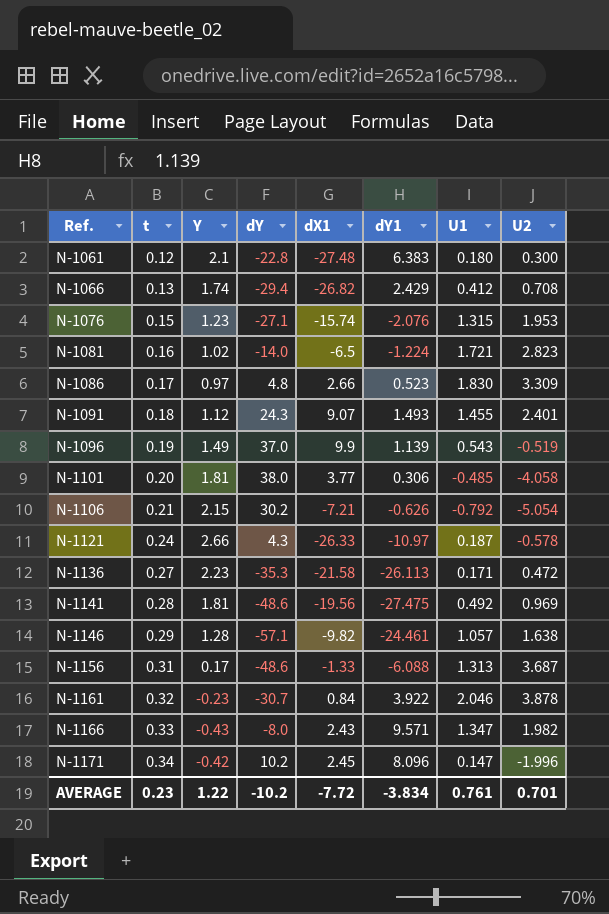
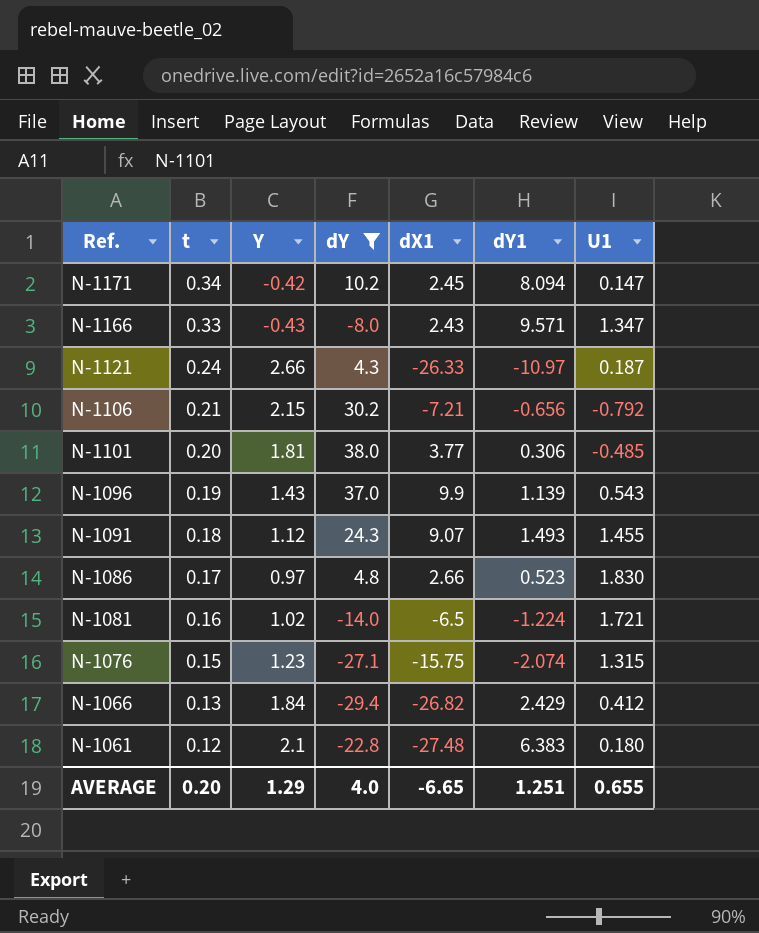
filter: none -> dY >= -29.4
row order: Ref. ascending -> Ref. descending
column U2 | position: 8 -> none
N-1171 | dY1: 8.096 -> 8.094
N-1106 | dY1: -0.626 -> -0.656
N-1096 | Y: 1.49 -> 1.43
N-1076 | dX1: -15.74 -> -15.75
N-1076 | dY1: -2.076 -> -2.074
N-1066 | Y: 1.74 -> 1.84
AVERAGE | t: 0.23 -> 0.20
AVERAGE | Y: 1.22 -> 1.29
AVERAGE | dY: -10.2 -> 4.0
AVERAGE | dX1: -7.72 -> -6.65
AVERAGE | dY1: -3.834 -> 1.251
AVERAGE | U1: 0.761 -> 0.655

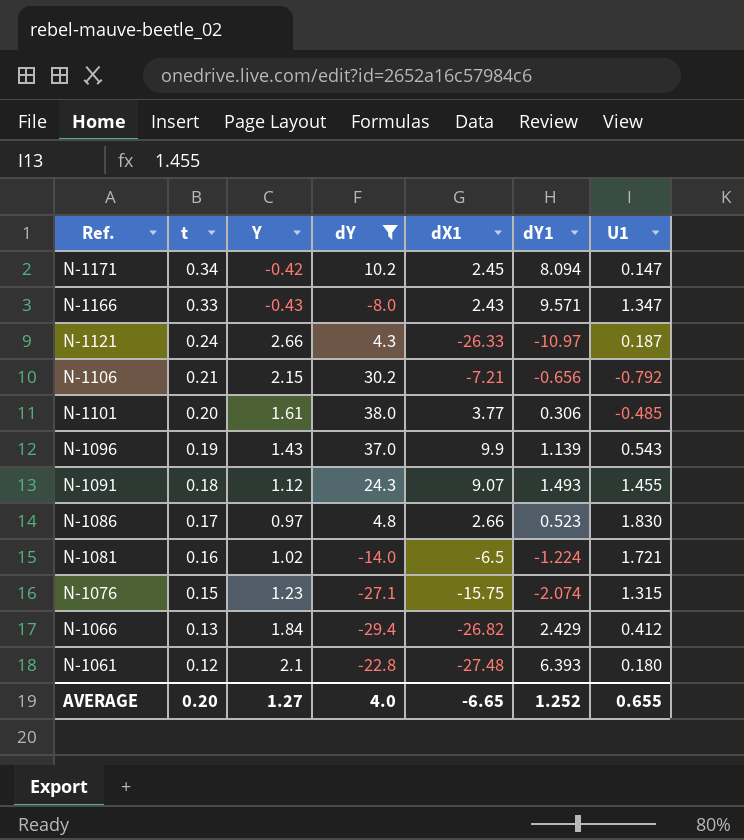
N-1101 | Y: 1.81 -> 1.61
N-1061 | dY1: 6.383 -> 6.393
AVERAGE | Y: 1.29 -> 1.27
AVERAGE | dY1: 1.251 -> 1.252

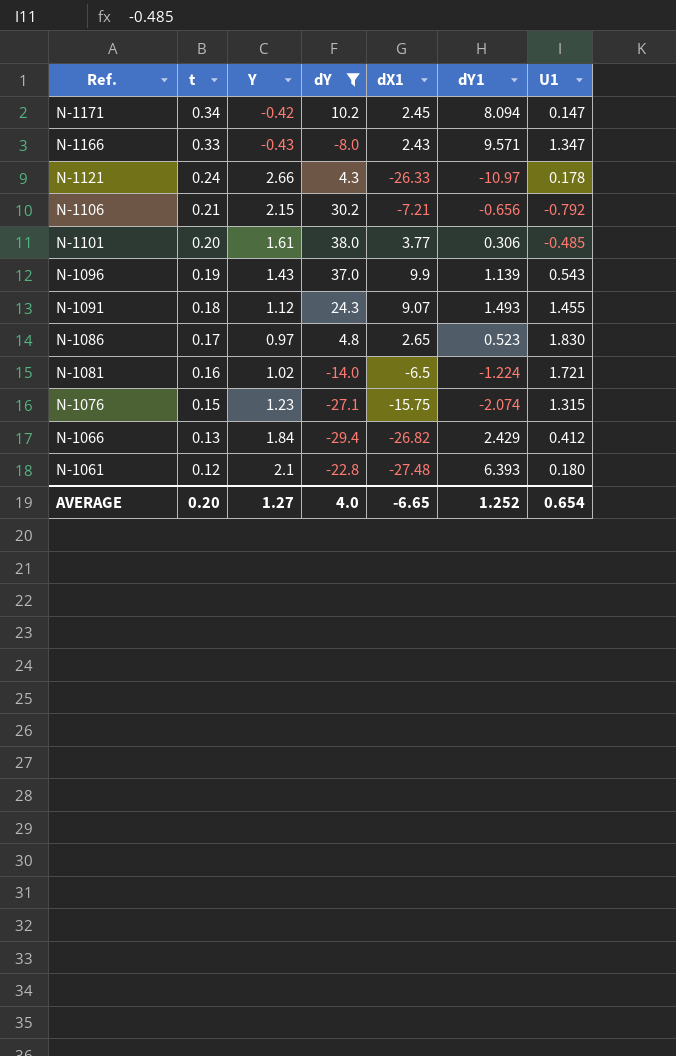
N-1121 | U1: 0.187 -> 0.178
N-1086 | dX1: 2.66 -> 2.65
AVERAGE | U1: 0.655 -> 0.654

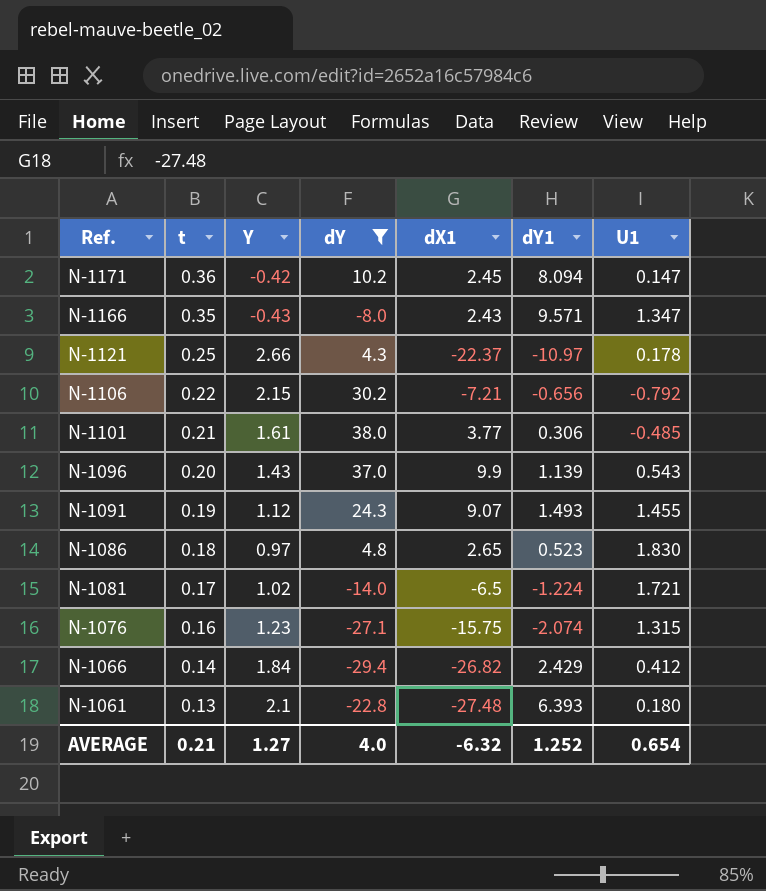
N-1171 | t: 0.34 -> 0.36
N-1166 | t: 0.33 -> 0.35
N-1121 | t: 0.24 -> 0.25
N-1121 | dX1: -26.33 -> -22.37
N-1106 | t: 0.21 -> 0.22
N-1101 | t: 0.20 -> 0.21
N-1096 | t: 0.19 -> 0.20
N-1091 | t: 0.18 -> 0.19
N-1086 | t: 0.17 -> 0.18
N-1081 | t: 0.16 -> 0.17
N-1076 | t: 0.15 -> 0.16
N-1066 | t: 0.13 -> 0.14
N-1061 | t: 0.12 -> 0.13
AVERAGE | t: 0.20 -> 0.21
AVERAGE | dX1: -6.65 -> -6.32

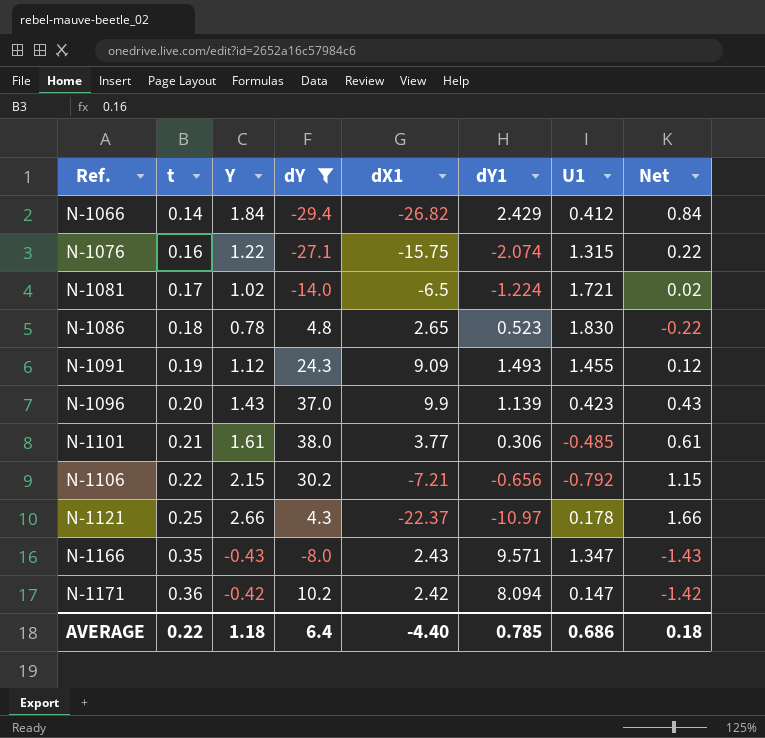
row order: Ref. descending -> Ref. ascending
column Net | formula: none -> [Y] - 1
row N-1061: 0.13 | 2.1 | -22.8 | -27.48 | 6.393 | 0.180 -> none
N-1076 | Y: 1.23 -> 1.22
N-1086 | Y: 0.97 -> 0.78
N-1091 | dX1: 9.07 -> 9.09
N-1096 | U1: 0.543 -> 0.423
N-1171 | dX1: 2.45 -> 2.42
AVERAGE | t: 0.21 -> 0.22
AVERAGE | Y: 1.27 -> 1.18
AVERAGE | dY: 4.0 -> 6.4
AVERAGE | dX1: -6.32 -> -4.40
AVERAGE | dY1: 1.252 -> 0.785
AVERAGE | U1: 0.654 -> 0.686

